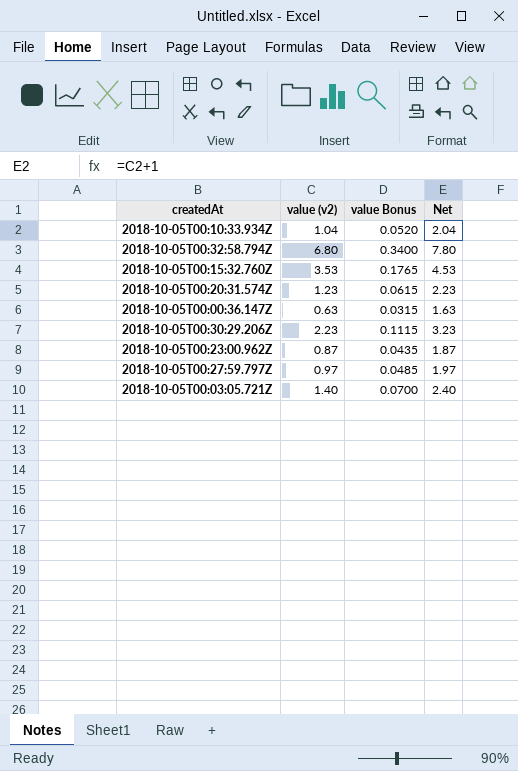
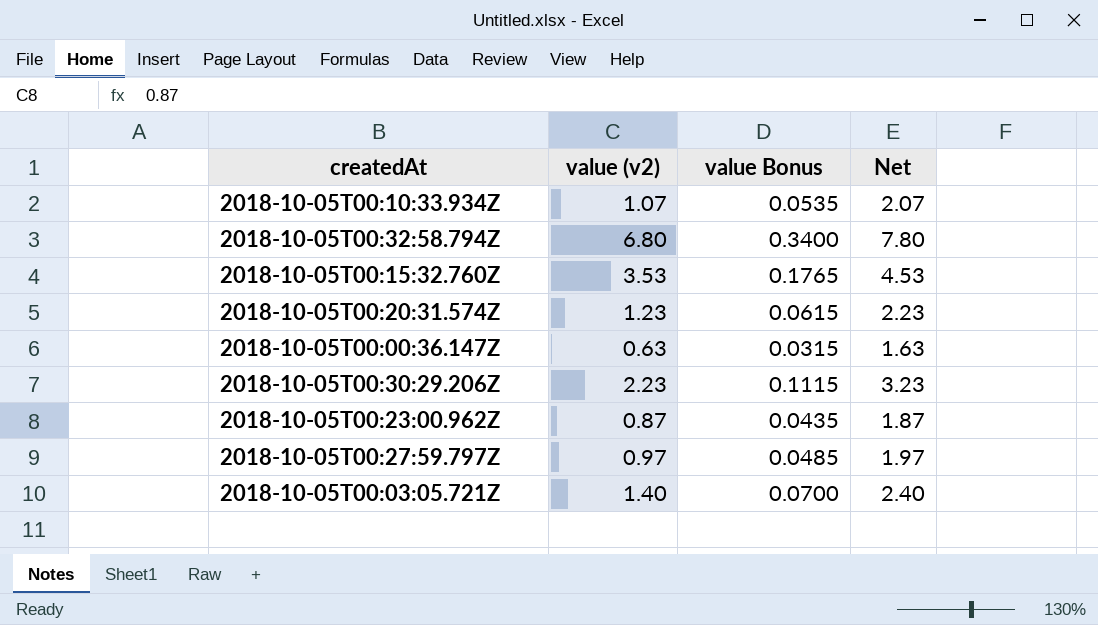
2018-10-05T00:10:33.934Z | value (v2): 1.04 -> 1.07
2018-10-05T00:10:33.934Z | value Bonus: 0.0520 -> 0.0535
2018-10-05T00:10:33.934Z | Net: 2.04 -> 2.07

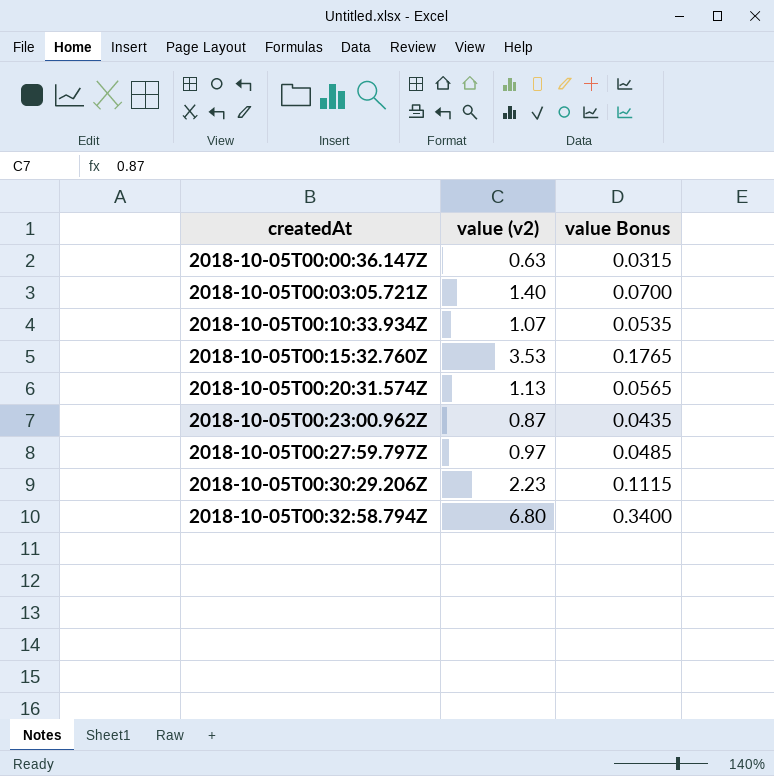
row order: none -> createdAt ascending
column Net | formula: [value (v2)] + 1 -> none
2018-10-05T00:20:31.574Z | value (v2): 1.23 -> 1.13
2018-10-05T00:20:31.574Z | value Bonus: 0.0615 -> 0.0565

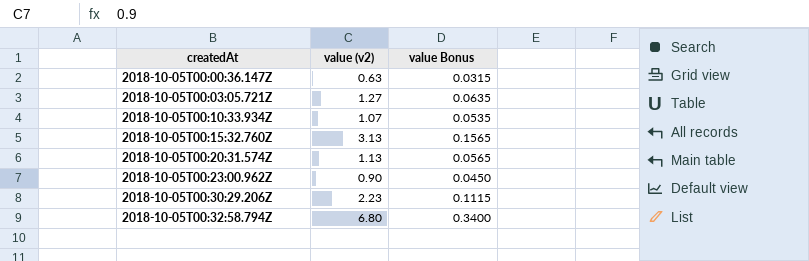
row 2018-10-05T00:27:59.797Z: 0.97 | 0.0485 -> none
2018-10-05T00:03:05.721Z | value (v2): 1.40 -> 1.27
2018-10-05T00:03:05.721Z | value Bonus: 0.0700 -> 0.0635
2018-10-05T00:15:32.760Z | value (v2): 3.53 -> 3.13
2018-10-05T00:15:32.760Z | value Bonus: 0.1765 -> 0.1565
2018-10-05T00:23:00.962Z | value (v2): 0.87 -> 0.90
2018-10-05T00:23:00.962Z | value Bonus: 0.0435 -> 0.0450

